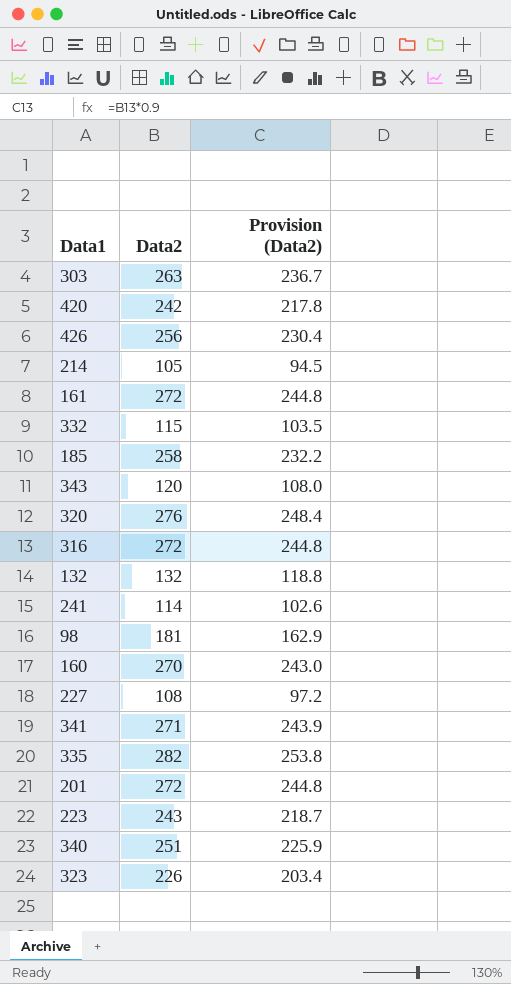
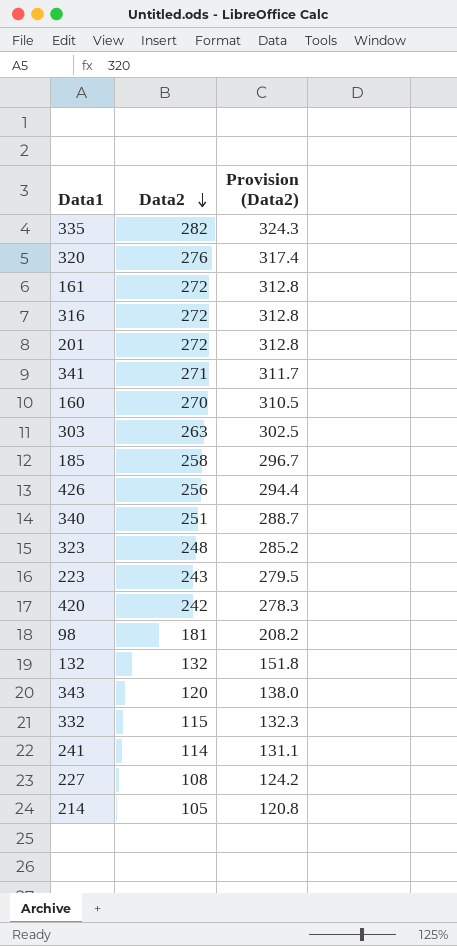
row order: none -> Data2 descending
column Provision (Data2) | formula: [Data2] * 0.9 -> [Data2] * 1.15
323 | Data2: 226 -> 248

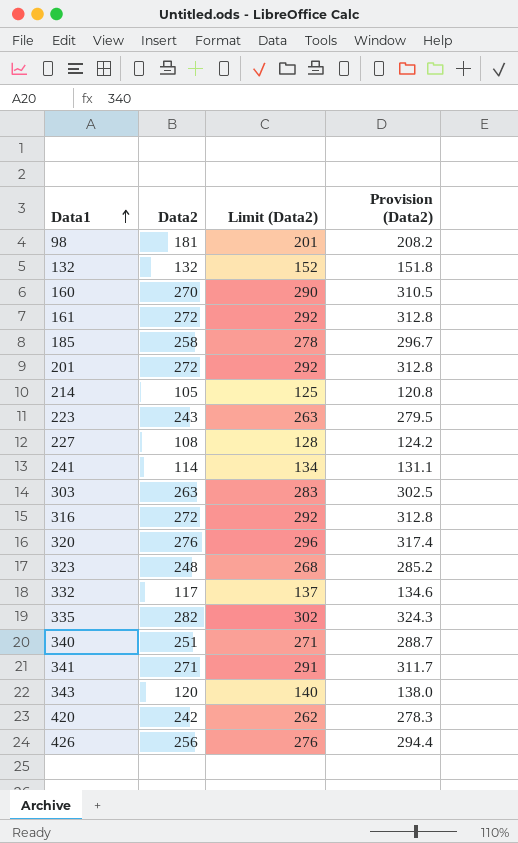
row order: Data2 descending -> Data1 ascending
column Limit (Data2) | formula: none -> [Data2] + 20
332 | Data2: 115 -> 117
332 | Provision (Data2): 132.3 -> 134.6

